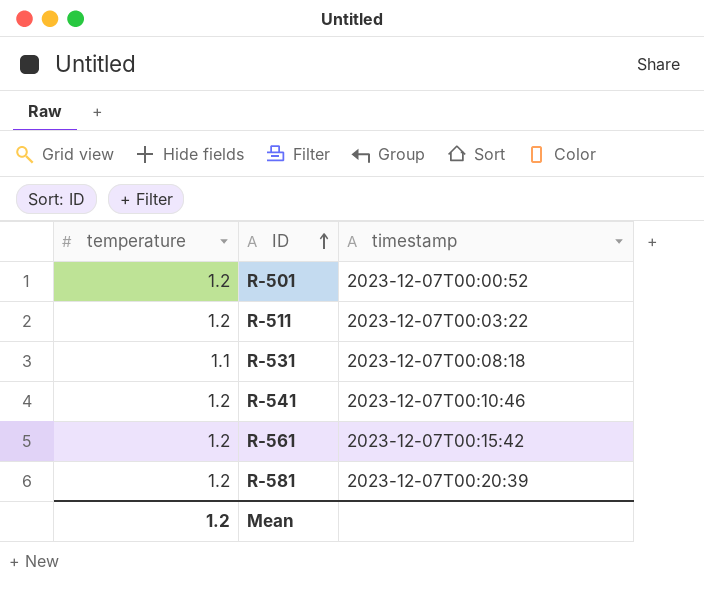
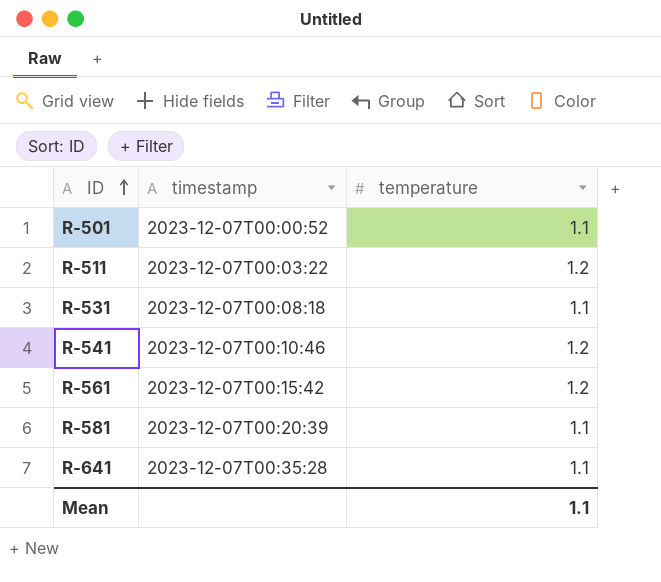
column temperature | position: 1 -> 3
R-501 | temperature: 1.2 -> 1.1
R-581 | temperature: 1.2 -> 1.1
row R-641: none -> 2023-12-07T00:35:28 | 1.1
Mean | temperature: 1.2 -> 1.1

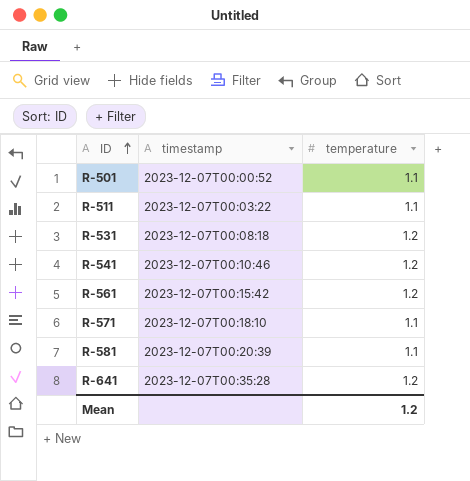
R-511 | temperature: 1.2 -> 1.1
R-531 | temperature: 1.1 -> 1.2
row R-571: none -> 2023-12-07T00:18:10 | 1.1
R-641 | temperature: 1.1 -> 1.2
Mean | temperature: 1.1 -> 1.2

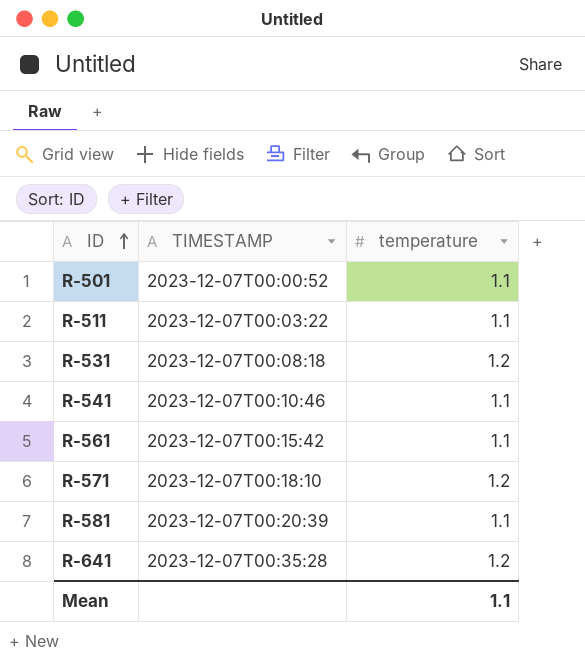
column name: timestamp -> TIMESTAMP
R-541 | temperature: 1.2 -> 1.1
R-561 | temperature: 1.2 -> 1.1
R-571 | temperature: 1.1 -> 1.2
Mean | temperature: 1.2 -> 1.1

